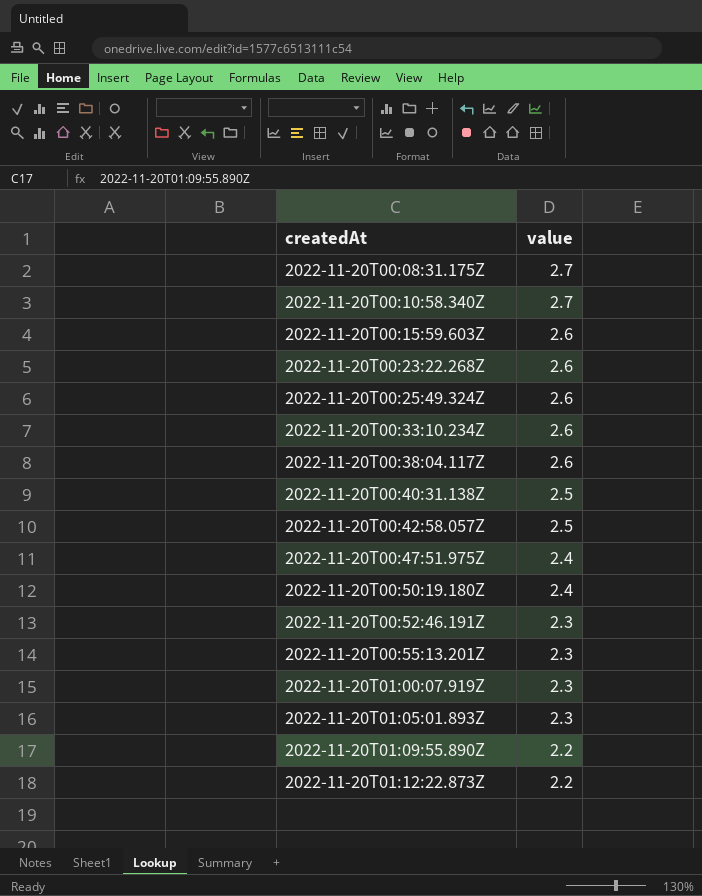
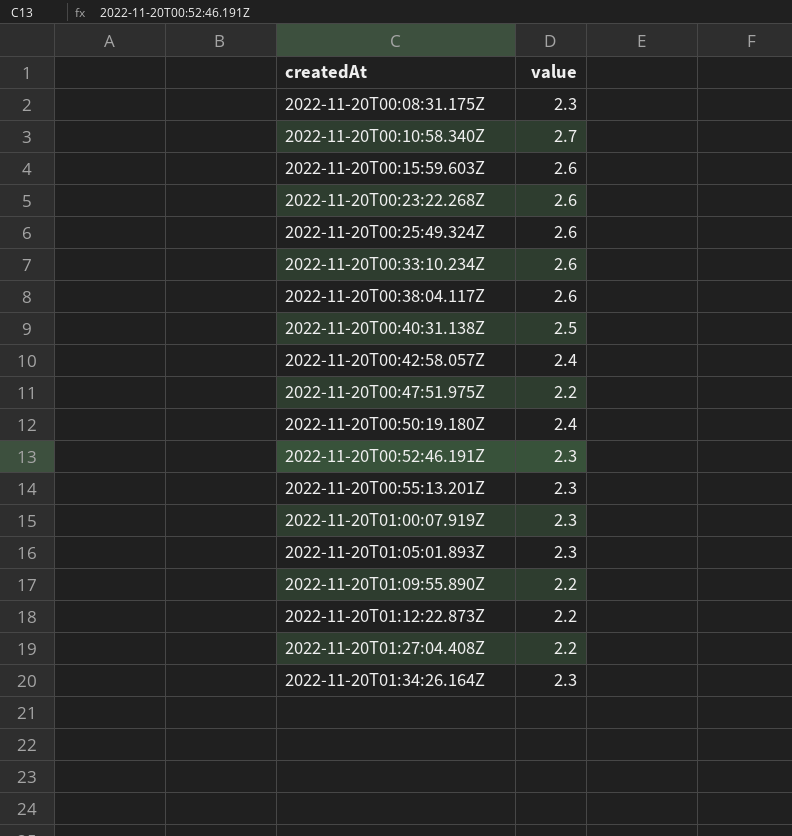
2022-11-20T00:08:31.175Z | value: 2.7 -> 2.3
2022-11-20T00:42:58.057Z | value: 2.5 -> 2.4
2022-11-20T00:47:51.975Z | value: 2.4 -> 2.2
row 2022-11-20T01:27:04.408Z: none -> 2.2
row 2022-11-20T01:34:26.164Z: none -> 2.3

